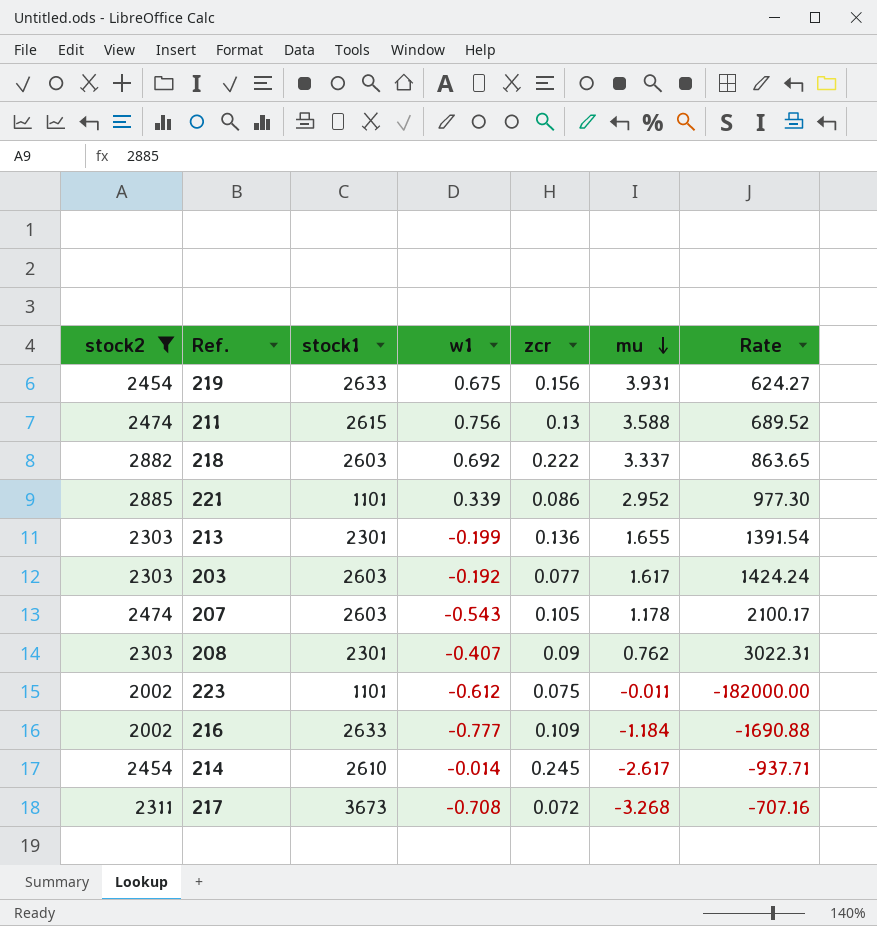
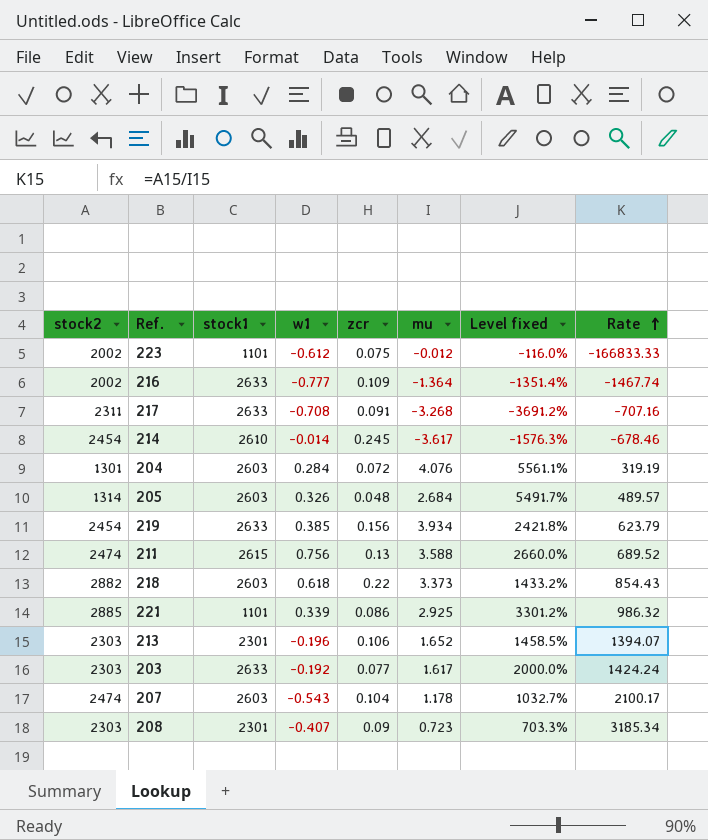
filter: stock2 >= 2002 -> none
row order: mu descending -> Rate ascending
column Level fixed | formula: none -> ([mu] - [zcr]) / [zcr]
223 | mu: -0.011 -> -0.012
223 | Rate: -182000.00 -> -166833.33
216 | mu: -1.184 -> -1.364
216 | Rate: -1690.88 -> -1467.74
217 | stock1: 3673 -> 2633
217 | zcr: 0.072 -> 0.091
214 | mu: -2.617 -> -3.617
214 | Rate: -937.71 -> -678.46
219 | w1: 0.675 -> 0.385
219 | mu: 3.931 -> 3.934
219 | Rate: 624.27 -> 623.79
218 | w1: 0.692 -> 0.618
218 | zcr: 0.222 -> 0.22
218 | mu: 3.337 -> 3.373
218 | Rate: 863.65 -> 854.43
221 | mu: 2.952 -> 2.925
221 | Rate: 977.30 -> 986.32
213 | w1: -0.199 -> -0.196
213 | zcr: 0.136 -> 0.106
213 | mu: 1.655 -> 1.652
213 | Rate: 1391.54 -> 1394.07
203 | stock1: 2603 -> 2633
207 | zcr: 0.105 -> 0.104
208 | mu: 0.762 -> 0.723
208 | Rate: 3022.31 -> 3185.34

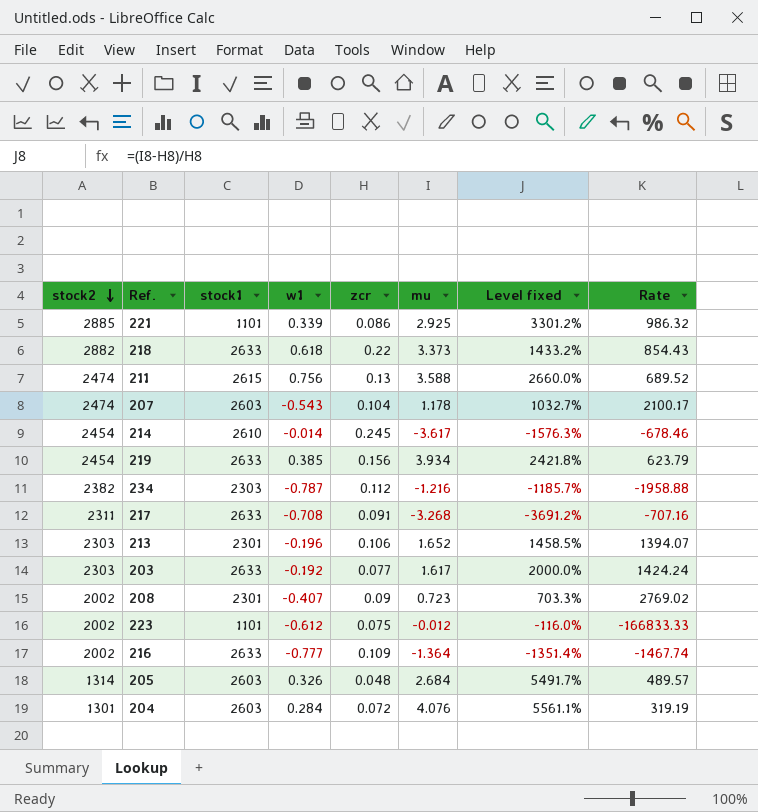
row order: Rate ascending -> stock2 descending
218 | stock1: 2603 -> 2633
row 234: none -> 2382 | 2303 | -0.787 | 0.112 | -1.216 | -1185.7% | -1958.88
208 | stock2: 2303 -> 2002
208 | Rate: 3185.34 -> 2769.02

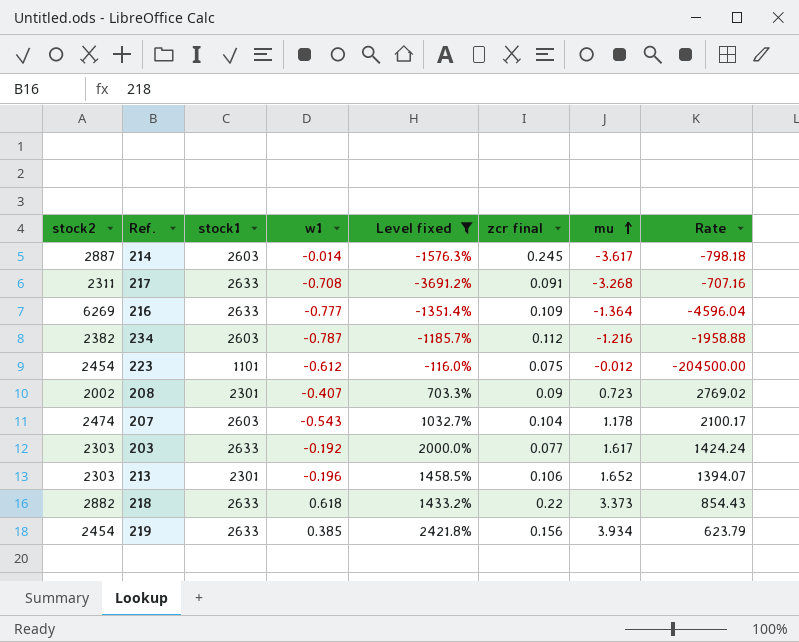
filter: none -> Level fixed <= 2421.8%
row order: stock2 descending -> mu ascending
column Level fixed | position: 7 -> 5
column name: zcr -> zcr final
214 | stock2: 2454 -> 2887
214 | stock1: 2610 -> 2603
214 | Rate: -678.46 -> -798.18
216 | stock2: 2002 -> 6269
216 | Rate: -1467.74 -> -4596.04
234 | stock1: 2303 -> 2603
223 | stock2: 2002 -> 2454
223 | Rate: -166833.33 -> -204500.00

